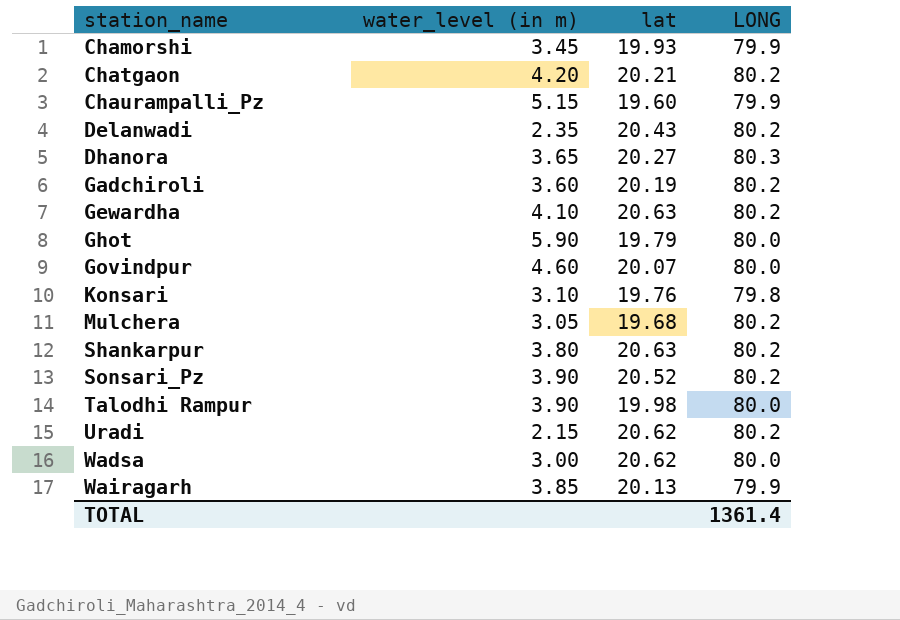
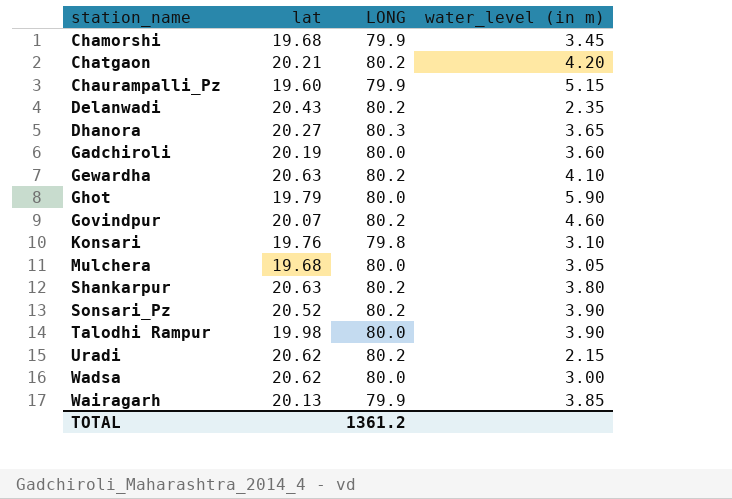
column water_level (in m) | position: 2 -> 4
Chamorshi | lat: 19.93 -> 19.68
Gadchiroli | LONG: 80.2 -> 80.0
Govindpur | LONG: 80.0 -> 80.2
Mulchera | LONG: 80.2 -> 80.0
TOTAL | LONG: 1361.4 -> 1361.2

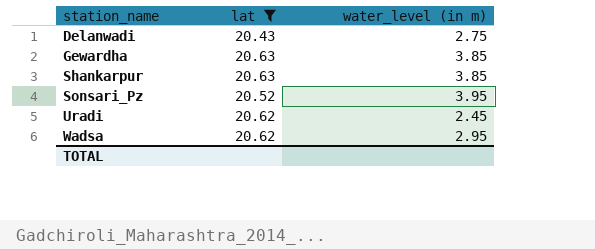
filter: none -> lat >= 20.43
column LONG | position: 3 -> none
Delanwadi | water_level (in m): 2.35 -> 2.75
Gewardha | water_level (in m): 4.10 -> 3.85
Shankarpur | water_level (in m): 3.80 -> 3.85
Sonsari_Pz | water_level (in m): 3.90 -> 3.95
Uradi | water_level (in m): 2.15 -> 2.45
Wadsa | water_level (in m): 3.00 -> 2.95

